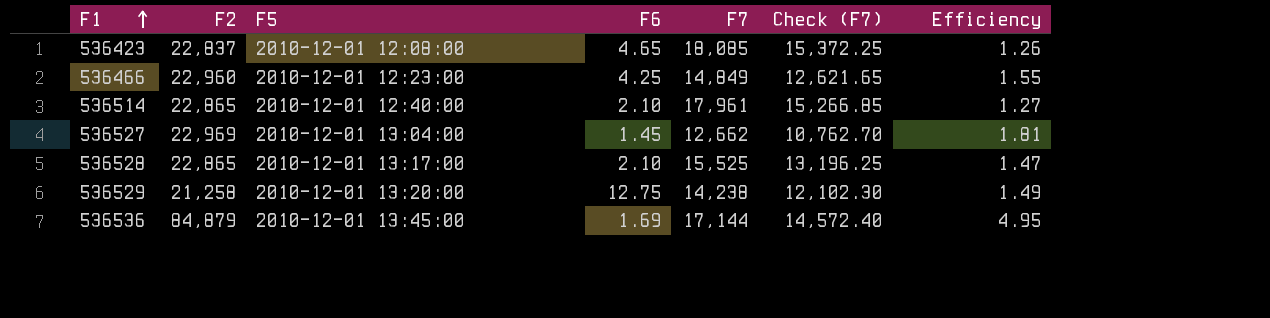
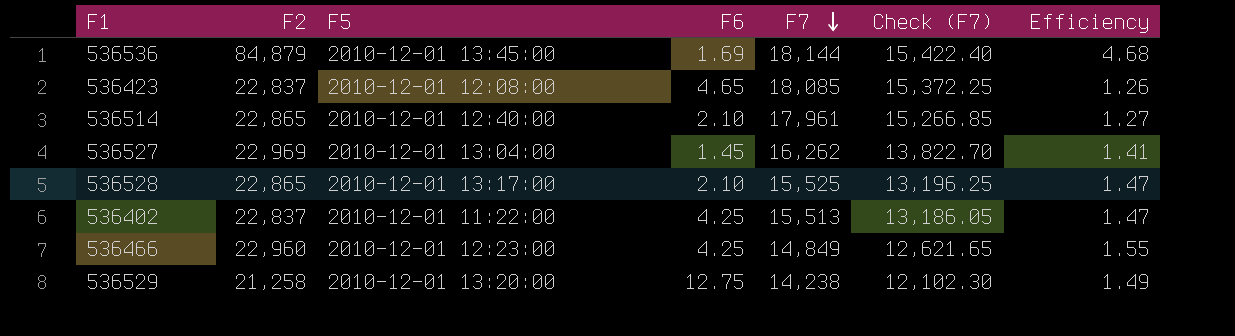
row order: F1 ascending -> F7 descending
536536 | F7: 17,144 -> 18,144
536536 | Check (F7): 14,572.40 -> 15,422.40
536536 | Efficiency: 4.95 -> 4.68
536527 | F7: 12,662 -> 16,262
536527 | Check (F7): 10,762.70 -> 13,822.70
536527 | Efficiency: 1.81 -> 1.41
row 536402: none -> 22,837 | 2010-12-01 11:22:00 | 4.25 | 15,513 | 13,186.05 | 1.47

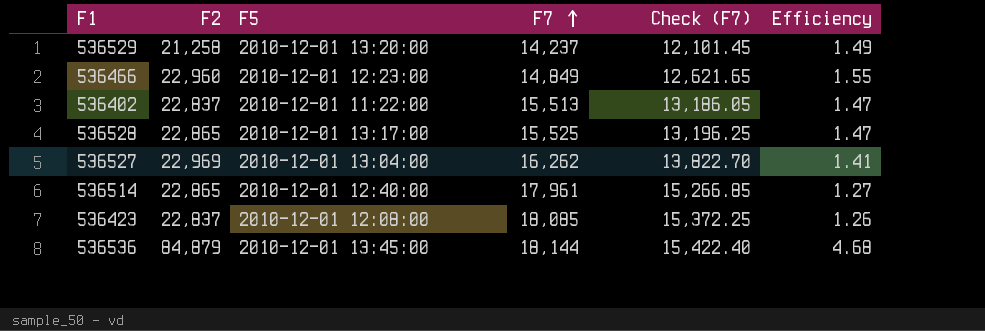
row order: F7 descending -> F7 ascending
column F6 | position: 4 -> none
536529 | F7: 14,238 -> 14,237
536529 | Check (F7): 12,102.30 -> 12,101.45

